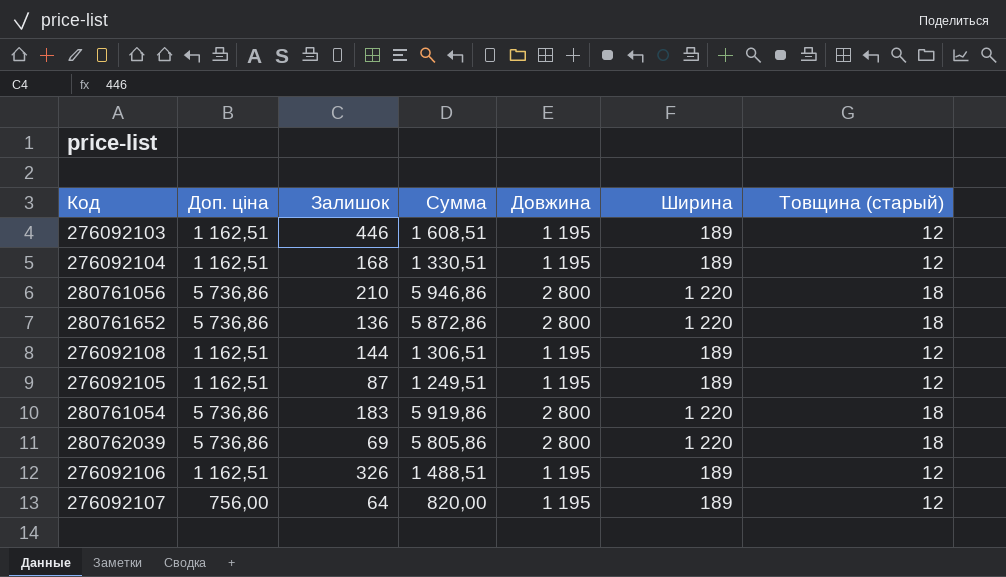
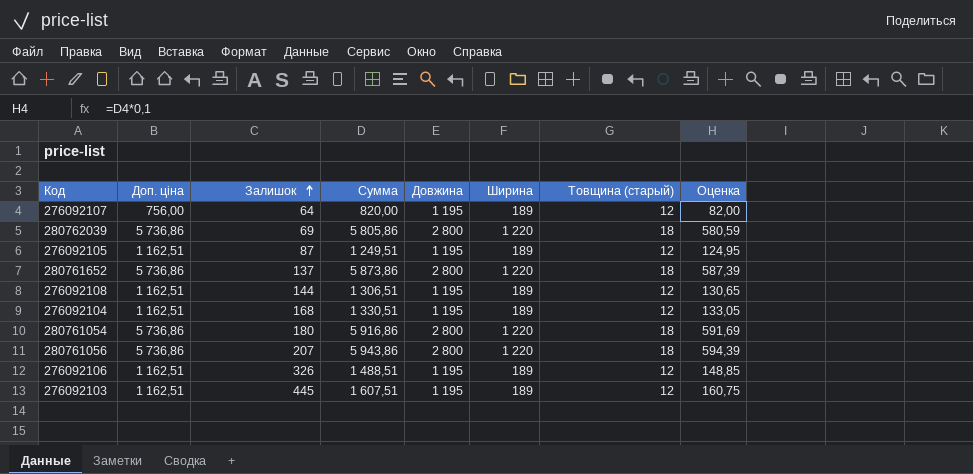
row order: none -> Залишок ascending
column Оценка | formula: none -> [Сумма] * 0,1
280761652 | Залишок: 136 -> 137
280761652 | Сумма: 5 872,86 -> 5 873,86
280761054 | Залишок: 183 -> 180
280761054 | Сумма: 5 919,86 -> 5 916,86
280761056 | Залишок: 210 -> 207
280761056 | Сумма: 5 946,86 -> 5 943,86
276092103 | Залишок: 446 -> 445
276092103 | Сумма: 1 608,51 -> 1 607,51

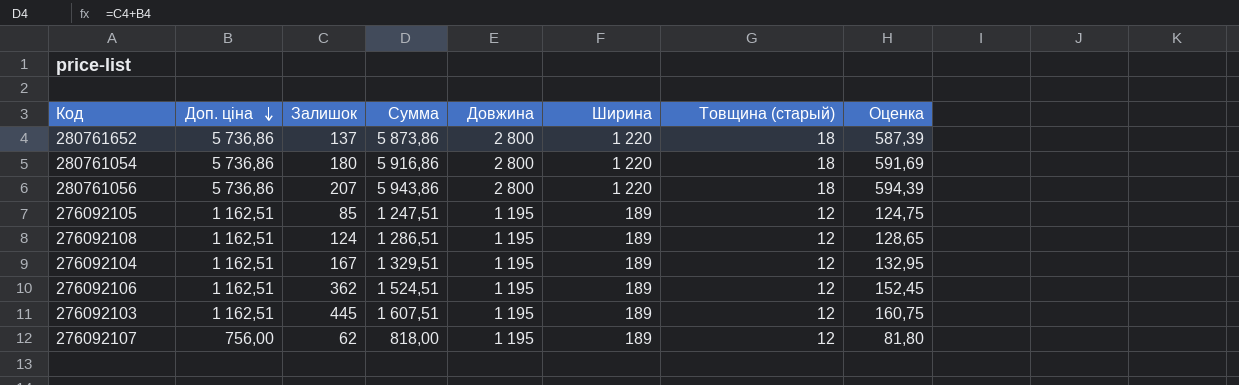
row order: Залишок ascending -> Доп. ціна descending
row 280762039: 5 736,86 | 69 | 5 805,86 | 2 800 | 1 220 | 18 | 580,59 -> none
276092105 | Залишок: 87 -> 85
276092105 | Сумма: 1 249,51 -> 1 247,51
276092105 | Оценка: 124,95 -> 124,75
276092108 | Залишок: 144 -> 124
276092108 | Сумма: 1 306,51 -> 1 286,51
276092108 | Оценка: 130,65 -> 128,65
276092104 | Залишок: 168 -> 167
276092104 | Сумма: 1 330,51 -> 1 329,51
276092104 | Оценка: 133,05 -> 132,95
276092106 | Залишок: 326 -> 362
276092106 | Сумма: 1 488,51 -> 1 524,51
276092106 | Оценка: 148,85 -> 152,45
276092107 | Залишок: 64 -> 62
276092107 | Сумма: 820,00 -> 818,00
276092107 | Оценка: 82,00 -> 81,80

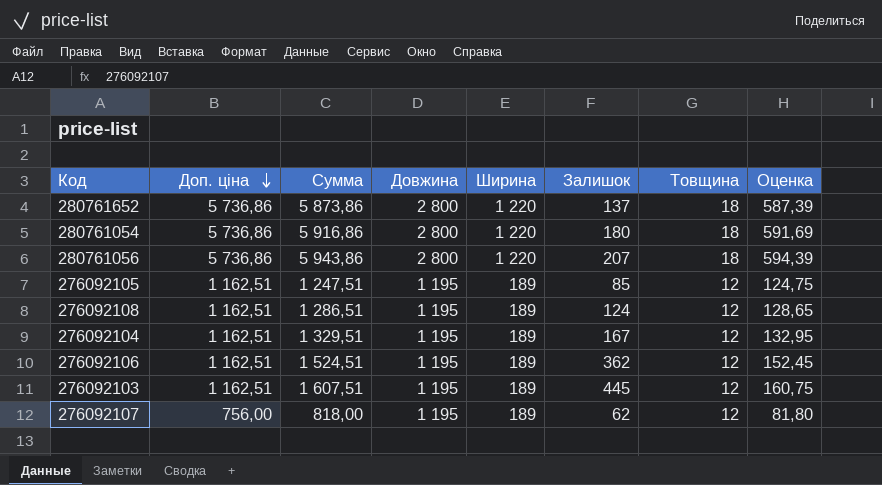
column Залишок | position: 3 -> 6
column name: Товщина (старый) -> Товщина

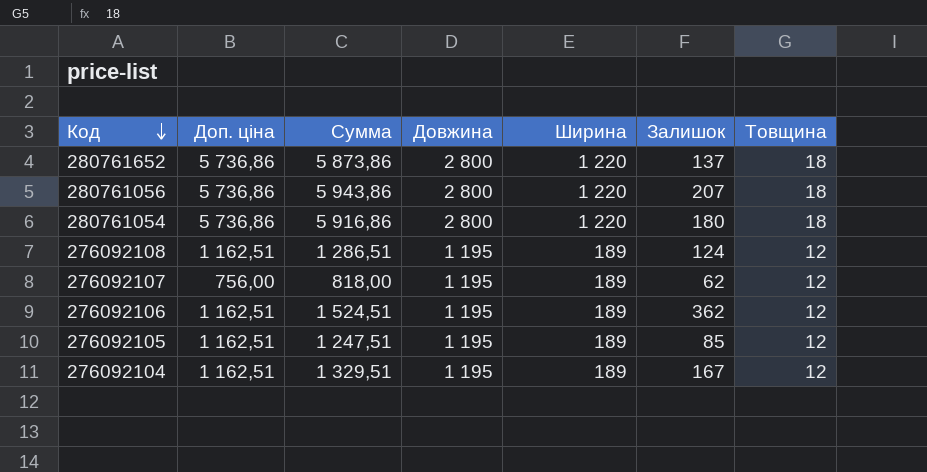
row order: Доп. ціна descending -> Код descending
column Оценка | formula: [Сумма] * 0,1 -> none
row 276092103: 1 162,51 | 1 607,51 | 1 195 | 189 | 445 | 12 | 160,75 -> none

